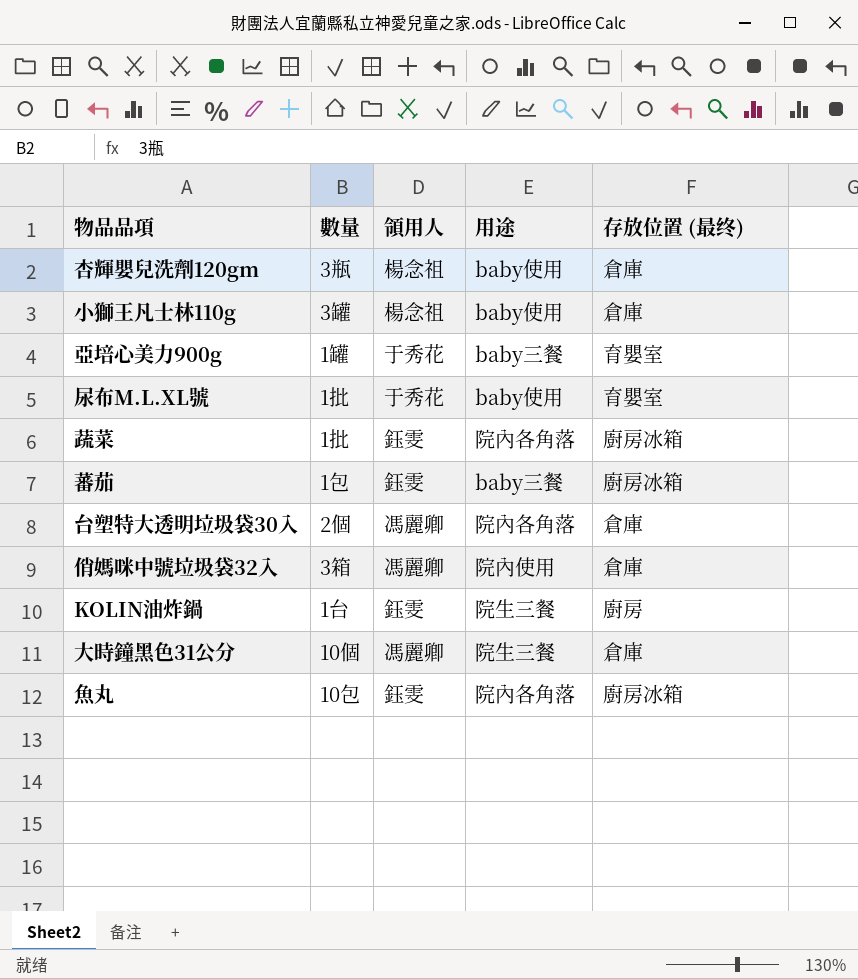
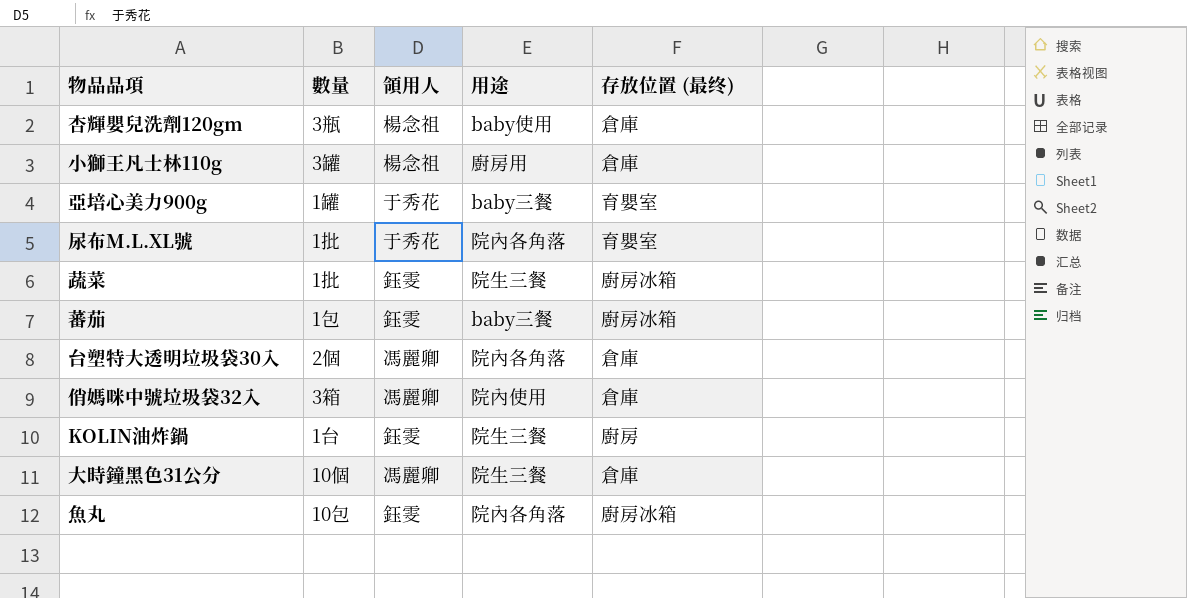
小獅王凡士林110g | 用途: baby使用 -> 廚房用
尿布M.L.XL號 | 用途: baby使用 -> 院內各角落
蔬菜 | 用途: 院內各角落 -> 院生三餐

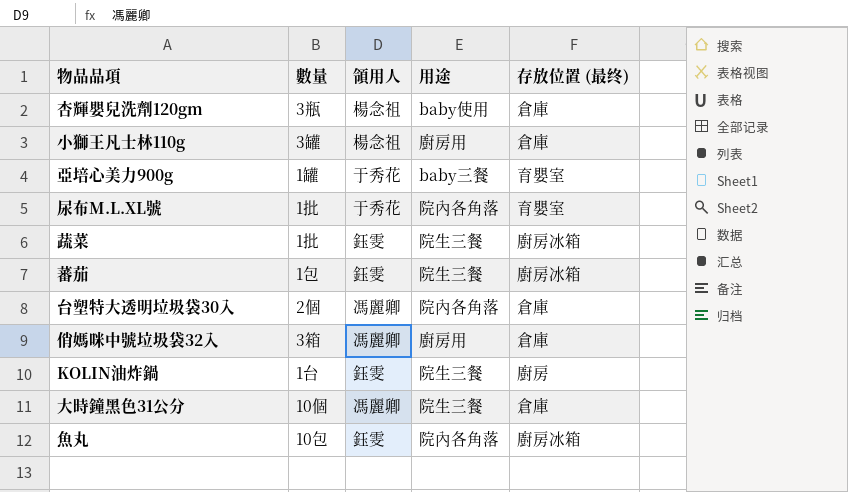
蕃茄 | 用途: baby三餐 -> 院生三餐
俏媽咪中號垃圾袋32入 | 用途: 院內使用 -> 廚房用

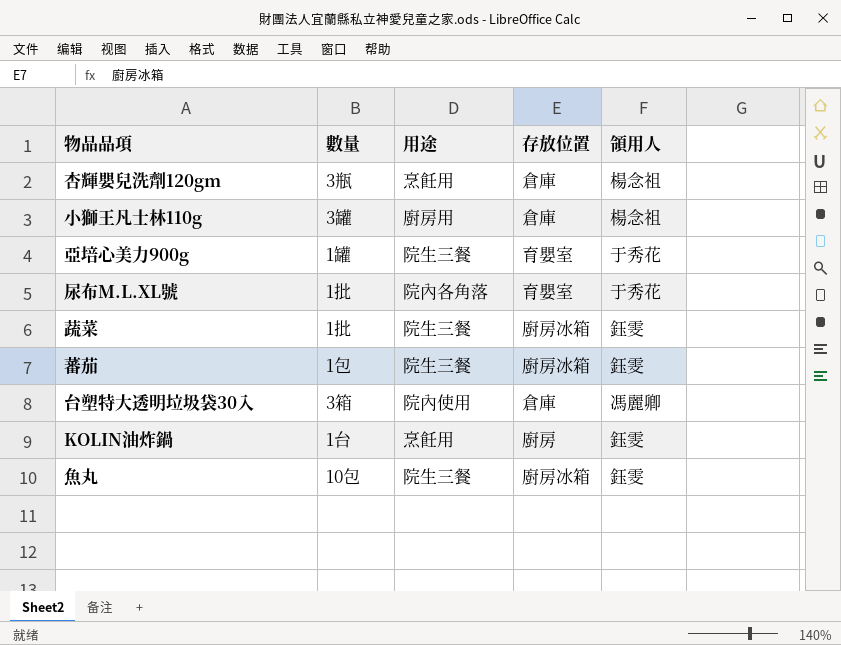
column name: 存放位置 (最终) -> 存放位置
column 領用人 | position: 3 -> 5
row 俏媽咪中號垃圾袋32入: 3箱 | 馮麗卿 | 廚房用 | 倉庫 -> none
row 大時鐘黑色31公分: 10個 | 馮麗卿 | 院生三餐 | 倉庫 -> none
杏輝嬰兒洗劑120gm | 用途: baby使用 -> 烹飪用
亞培心美力900g | 用途: baby三餐 -> 院生三餐
台塑特大透明垃圾袋30入 | 數量: 2個 -> 3箱
台塑特大透明垃圾袋30入 | 用途: 院內各角落 -> 院內使用
KOLIN油炸鍋 | 用途: 院生三餐 -> 烹飪用
魚丸 | 用途: 院內各角落 -> 院生三餐

